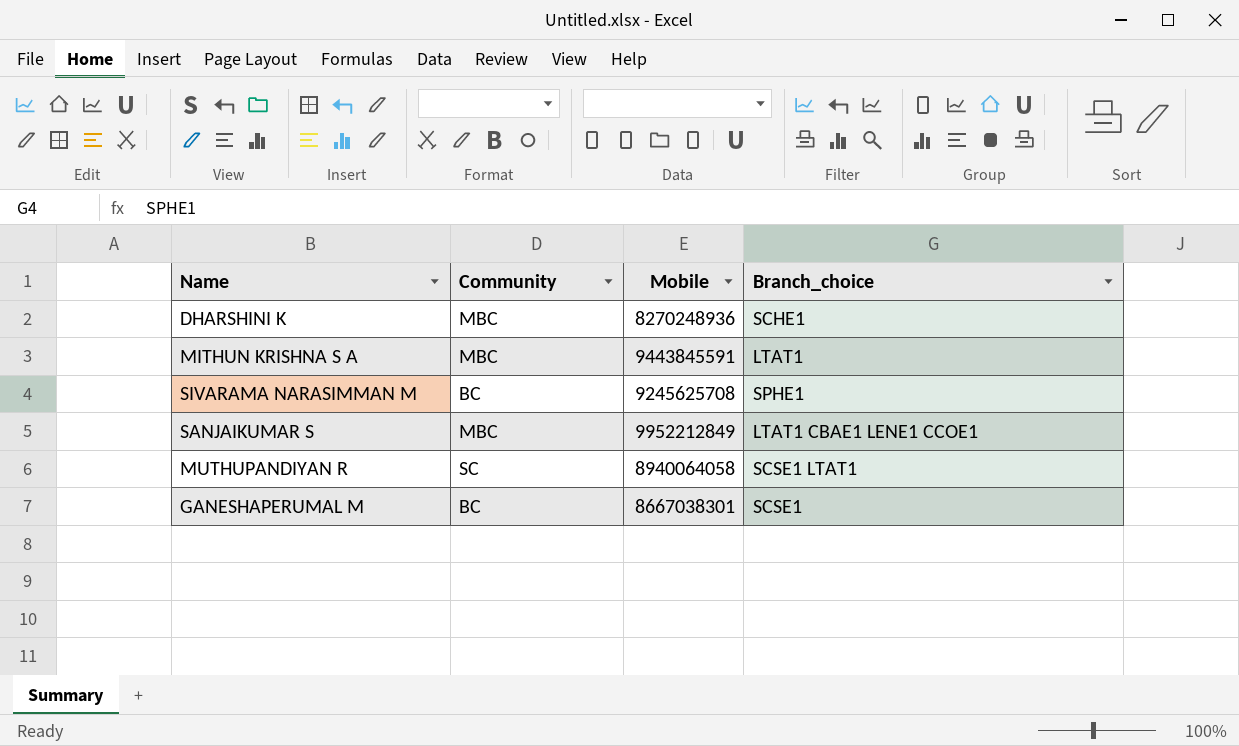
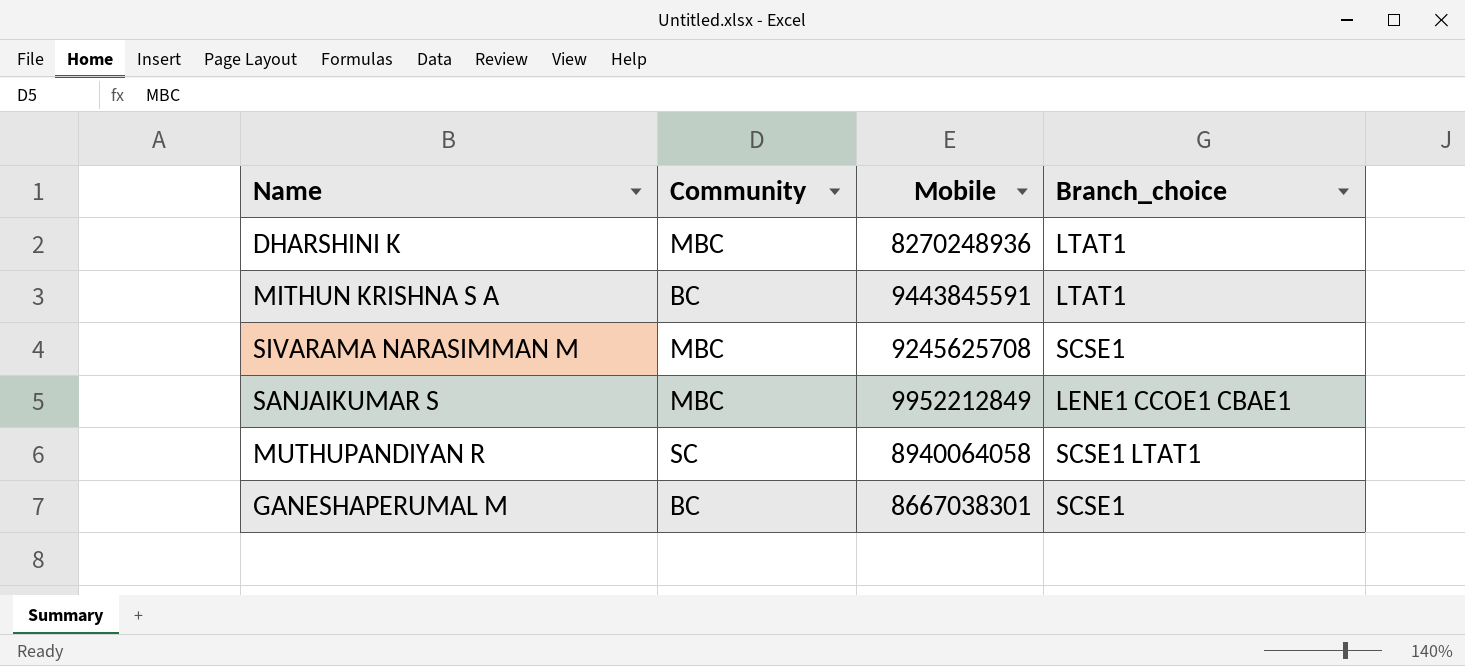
DHARSHINI K | Branch_choice: SCHE1 -> LTAT1
MITHUN KRISHNA S A | Community: MBC -> BC
SIVARAMA NARASIMMAN M | Community: BC -> MBC
SIVARAMA NARASIMMAN M | Branch_choice: SPHE1 -> SCSE1
SANJAIKUMAR S | Branch_choice: LTAT1 CBAE1 LENE1 CCOE1 -> LENE1 CCOE1 CBAE1

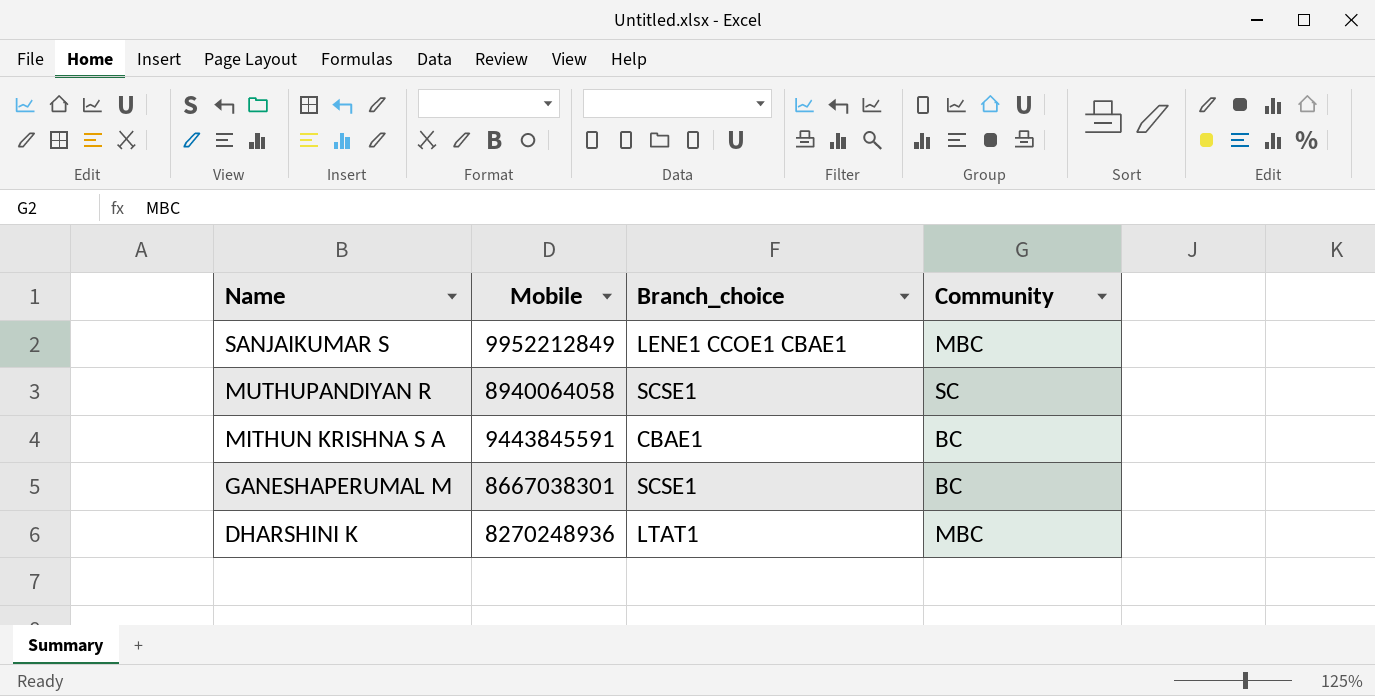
row order: none -> Name descending
column Community | position: 2 -> 4
row SIVARAMA NARASIMMAN M: MBC | 9245625708 | SCSE1 -> none
MUTHUPANDIYAN R | Branch_choice: SCSE1 LTAT1 -> SCSE1
MITHUN KRISHNA S A | Branch_choice: LTAT1 -> CBAE1

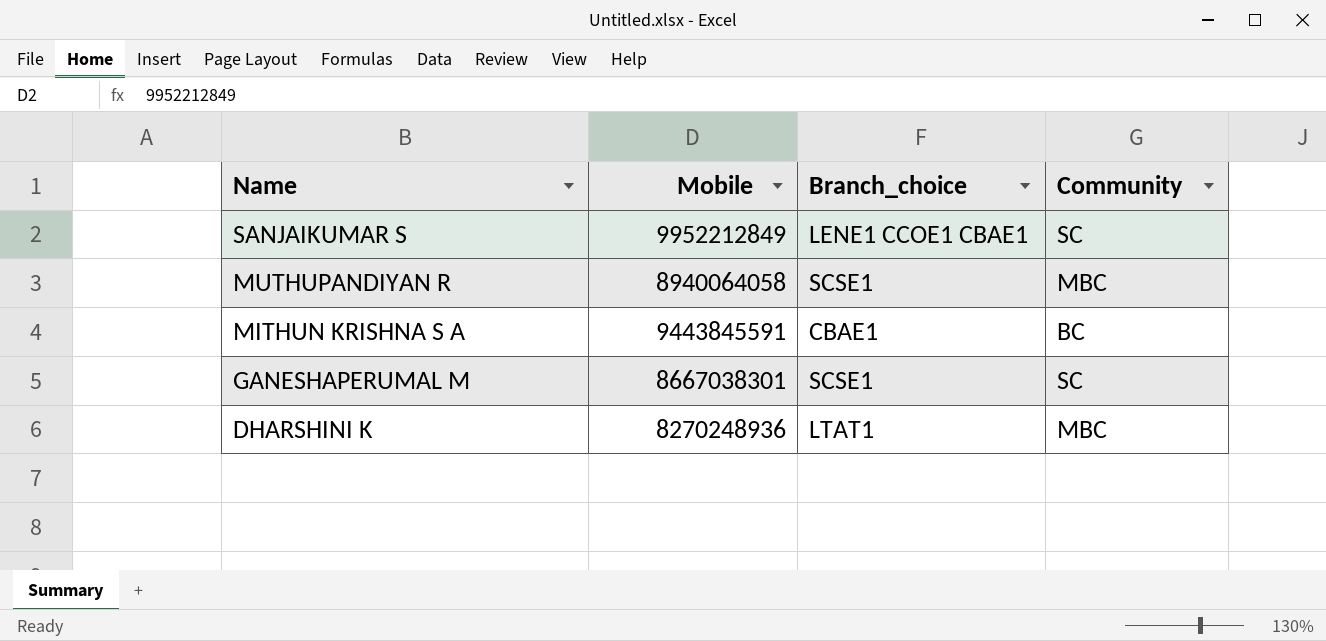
SANJAIKUMAR S | Community: MBC -> SC
MUTHUPANDIYAN R | Community: SC -> MBC
GANESHAPERUMAL M | Community: BC -> SC

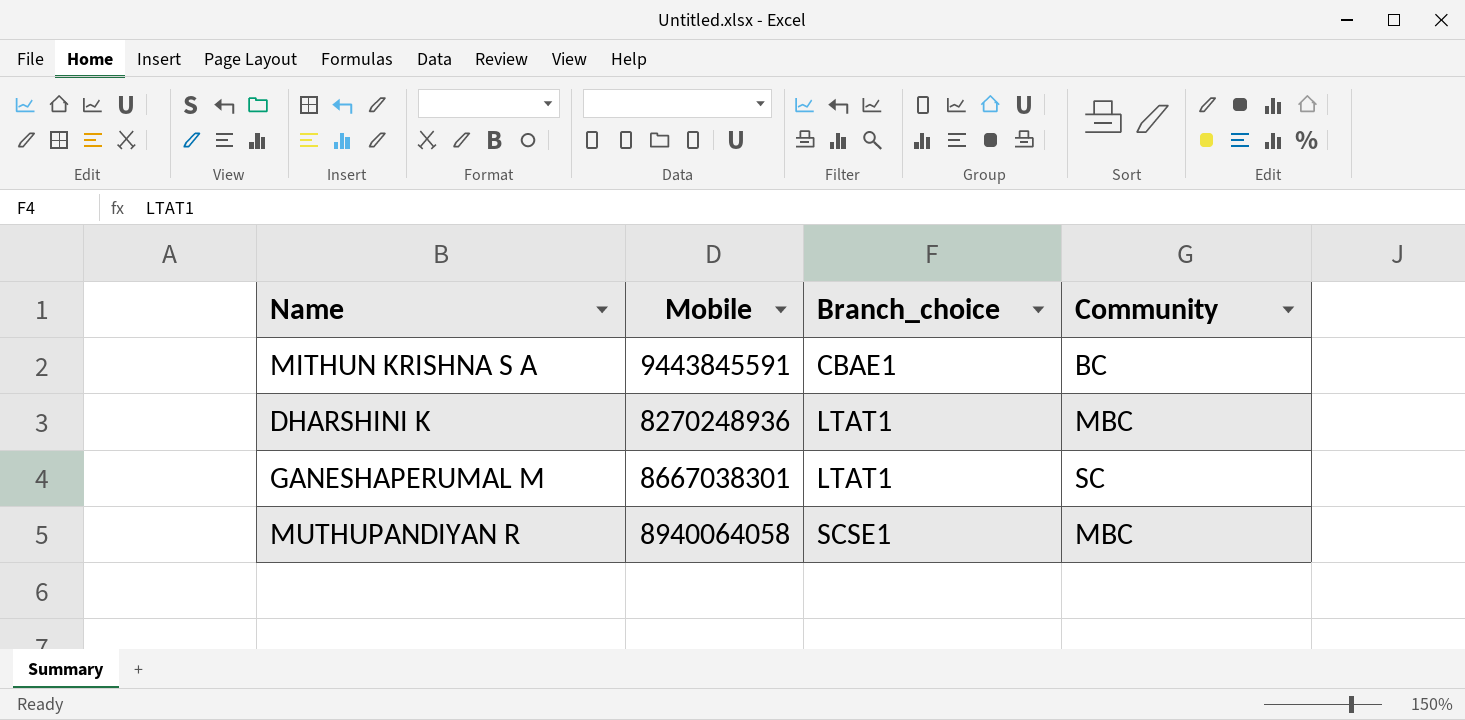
row order: Name descending -> Branch_choice ascending
row SANJAIKUMAR S: 9952212849 | LENE1 CCOE1 CBAE1 | SC -> none
GANESHAPERUMAL M | Branch_choice: SCSE1 -> LTAT1

